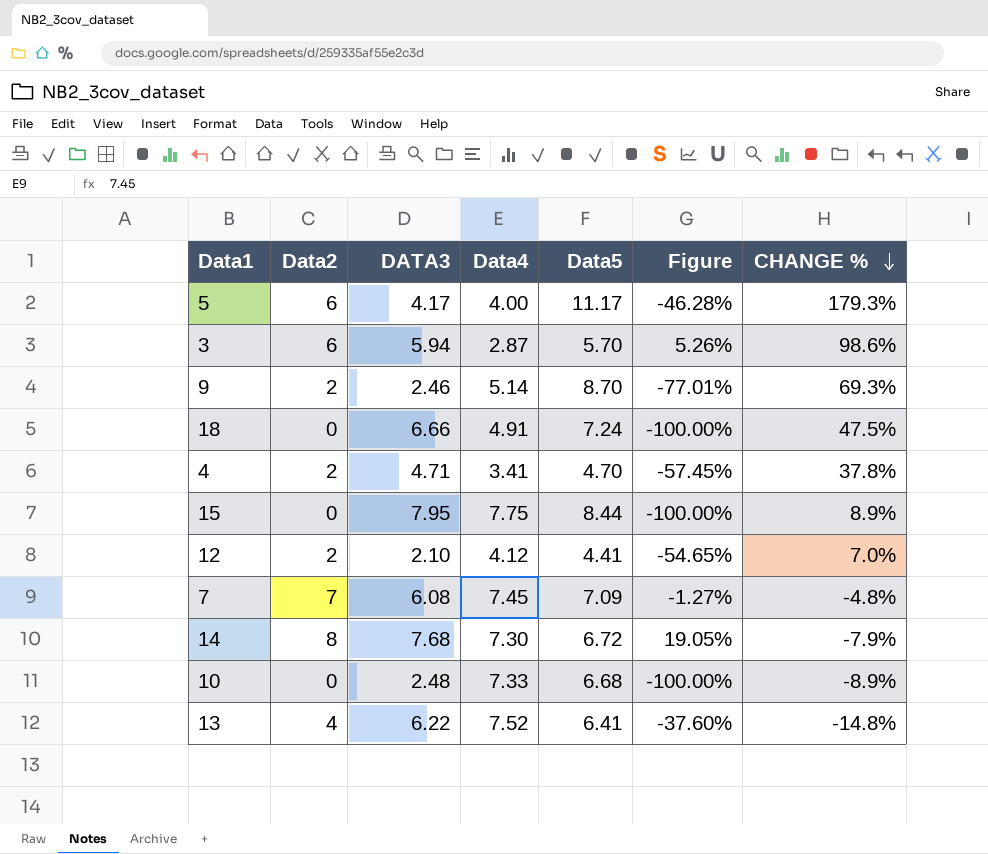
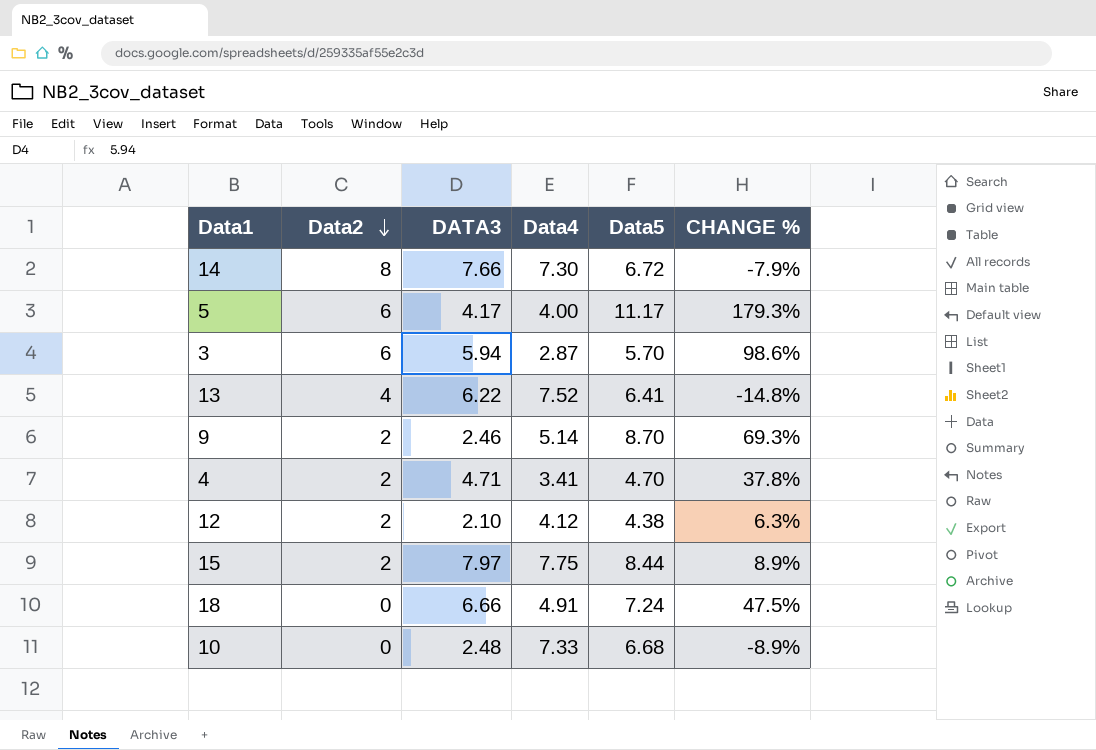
row order: CHANGE % descending -> Data2 descending
column Figure | formula: ([Data2] - [Data5]) / [Data5] -> none
row 7: 7 | 6.08 | 7.45 | 7.09 | -1.27% | -4.8% -> none
14 | DATA3: 7.68 -> 7.66
12 | Data5: 4.41 -> 4.38
12 | CHANGE %: 7.0% -> 6.3%
15 | Data2: 0 -> 2
15 | DATA3: 7.95 -> 7.97

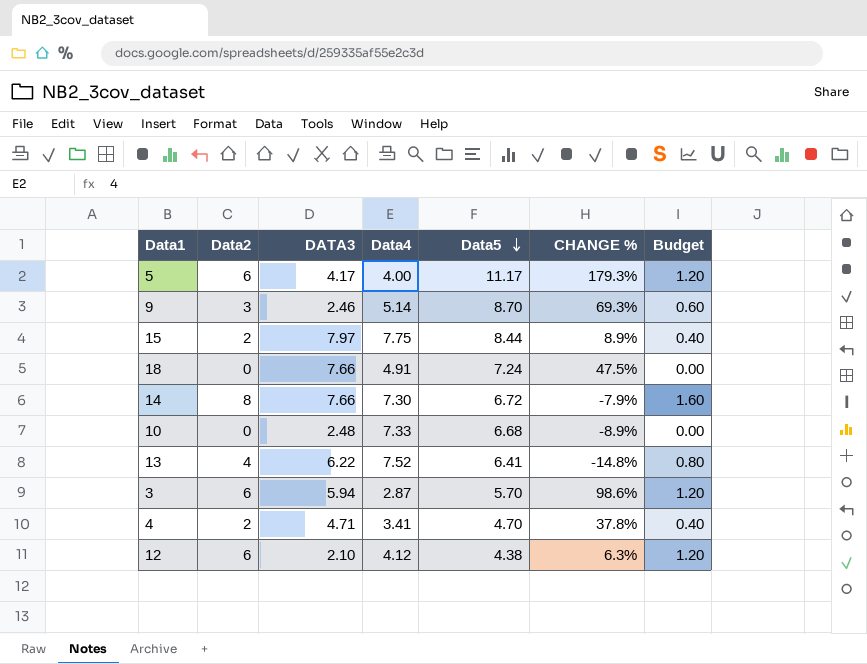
row order: Data2 descending -> Data5 descending
column Budget | formula: none -> [Data2] * 0.2
9 | Data2: 2 -> 3
18 | DATA3: 6.66 -> 7.66
12 | Data2: 2 -> 6

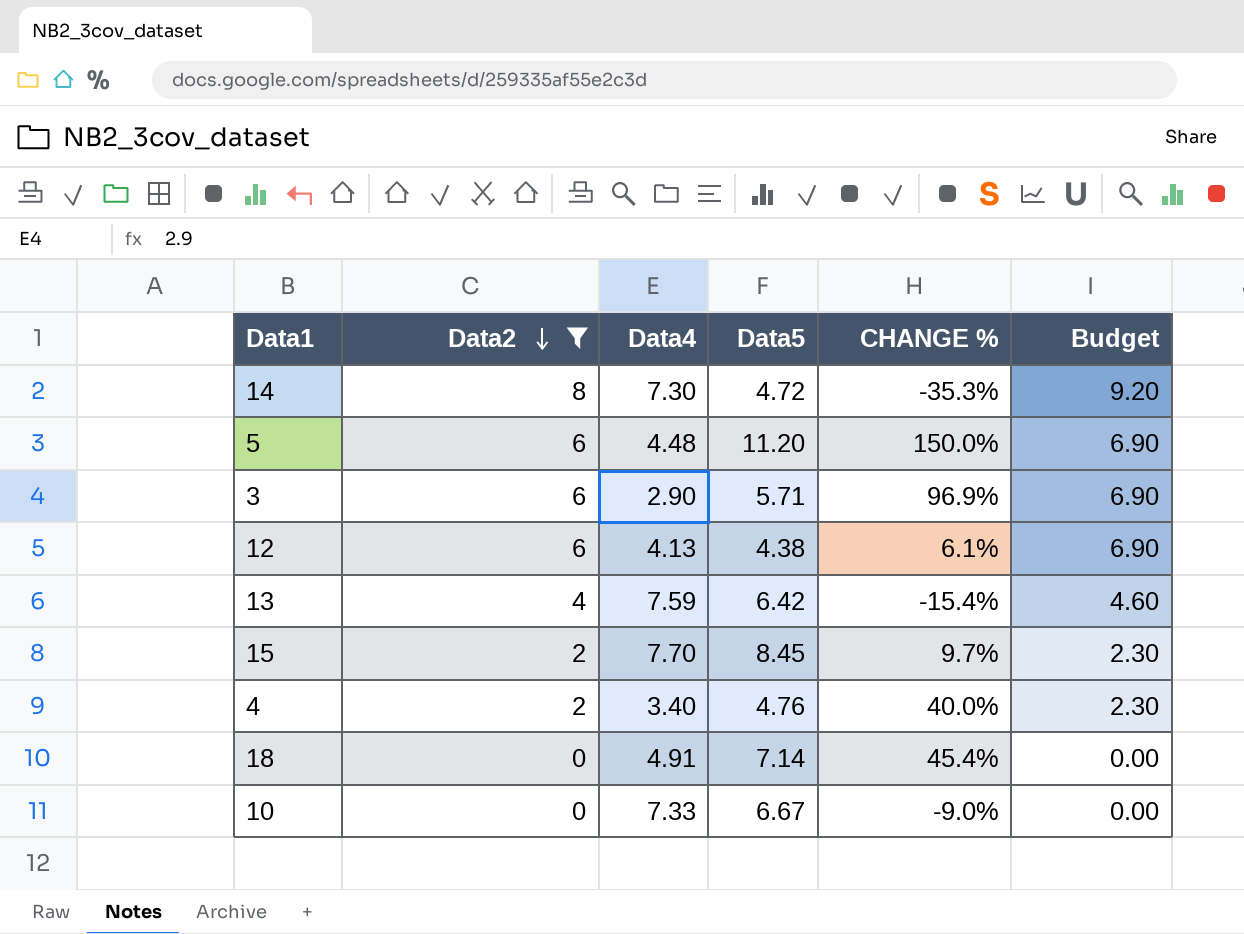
filter: none -> Data2 != 3
row order: Data5 descending -> Data2 descending
column DATA3 | position: 3 -> none
column Budget | formula: [Data2] * 0.2 -> [Data2] * 1.15
14 | Data5: 6.72 -> 4.72
14 | CHANGE %: -7.9% -> -35.3%
5 | Data4: 4.00 -> 4.48
5 | Data5: 11.17 -> 11.20
5 | CHANGE %: 179.3% -> 150.0%
3 | Data4: 2.87 -> 2.90
3 | Data5: 5.70 -> 5.71
3 | CHANGE %: 98.6% -> 96.9%
12 | Data4: 4.12 -> 4.13
12 | CHANGE %: 6.3% -> 6.1%
13 | Data4: 7.52 -> 7.59
13 | Data5: 6.41 -> 6.42
13 | CHANGE %: -14.8% -> -15.4%
15 | Data4: 7.75 -> 7.70
15 | Data5: 8.44 -> 8.45
15 | CHANGE %: 8.9% -> 9.7%
4 | Data4: 3.41 -> 3.40
4 | Data5: 4.70 -> 4.76
4 | CHANGE %: 37.8% -> 40.0%
18 | Data5: 7.24 -> 7.14
18 | CHANGE %: 47.5% -> 45.4%
10 | Data5: 6.68 -> 6.67
10 | CHANGE %: -8.9% -> -9.0%

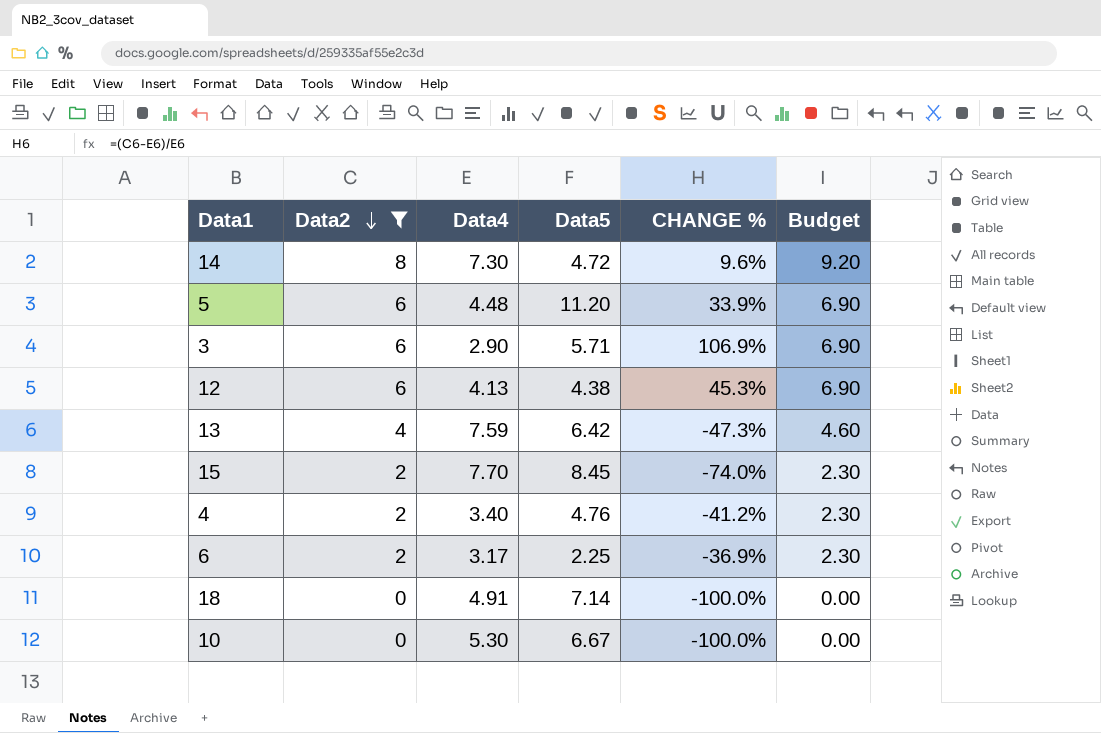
column CHANGE % | formula: ([Data5] - [Data4]) / [Data4] -> ([Data2] - [Data4]) / [Data4]
row 6: none -> 2 | 3.17 | 2.25 | -36.9% | 2.30
10 | Data4: 7.33 -> 5.30

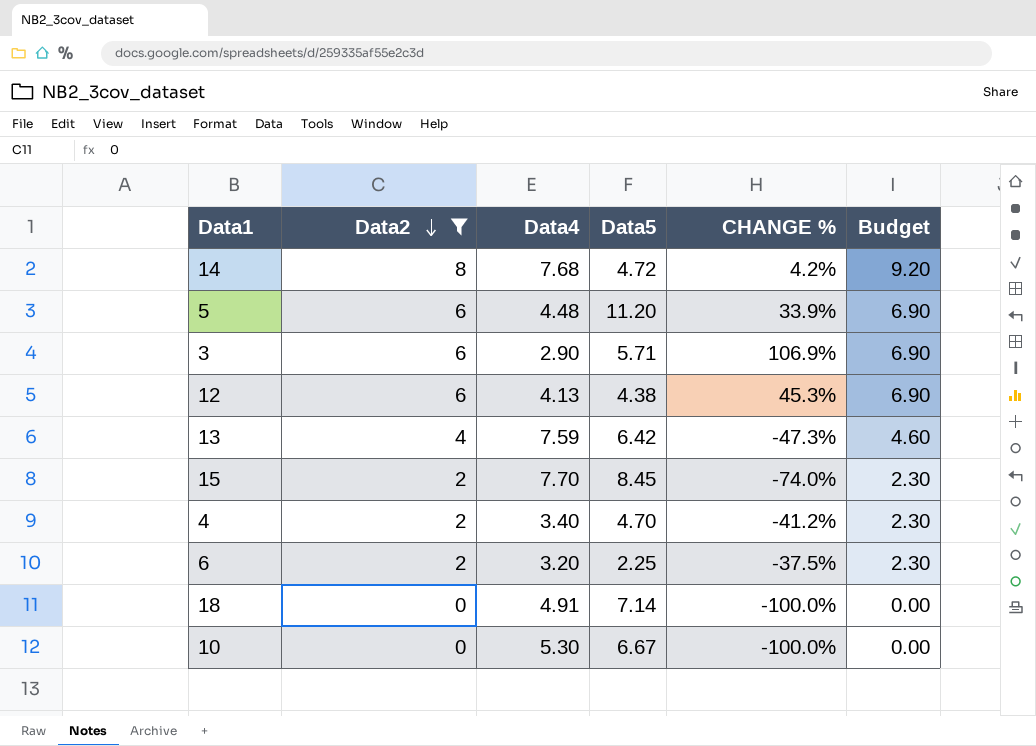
14 | Data4: 7.30 -> 7.68
14 | CHANGE %: 9.6% -> 4.2%
4 | Data5: 4.76 -> 4.70
6 | Data4: 3.17 -> 3.20
6 | CHANGE %: -36.9% -> -37.5%

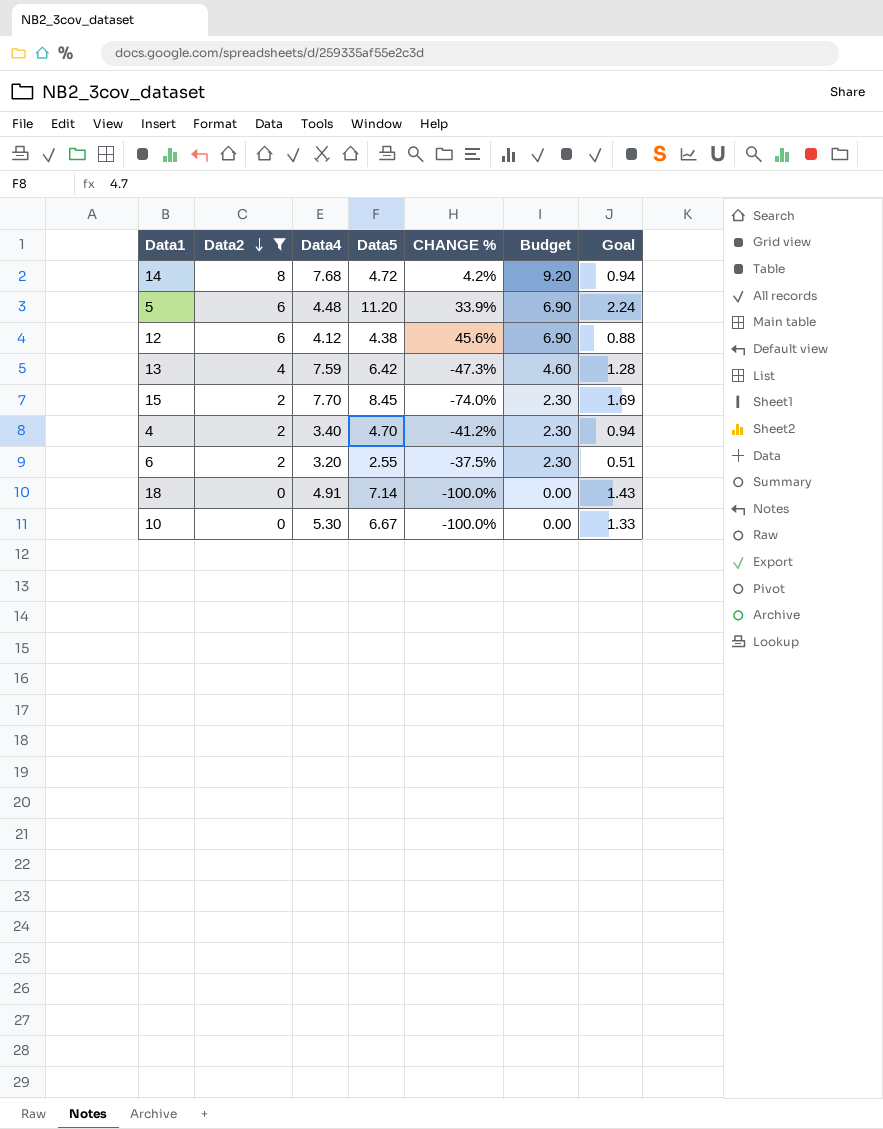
column Goal | formula: none -> [Data5] * 0.2
row 3: 6 | 2.90 | 5.71 | 106.9% | 6.90 -> none
12 | Data4: 4.13 -> 4.12
12 | CHANGE %: 45.3% -> 45.6%
6 | Data5: 2.25 -> 2.55

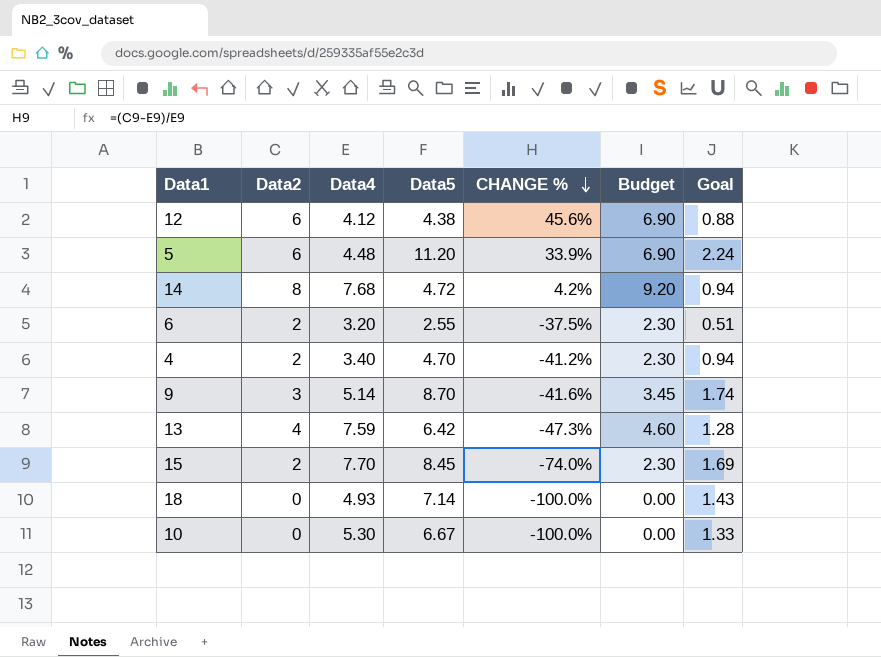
filter: Data2 != 3 -> none
row order: Data2 descending -> CHANGE % descending
18 | Data4: 4.91 -> 4.93

